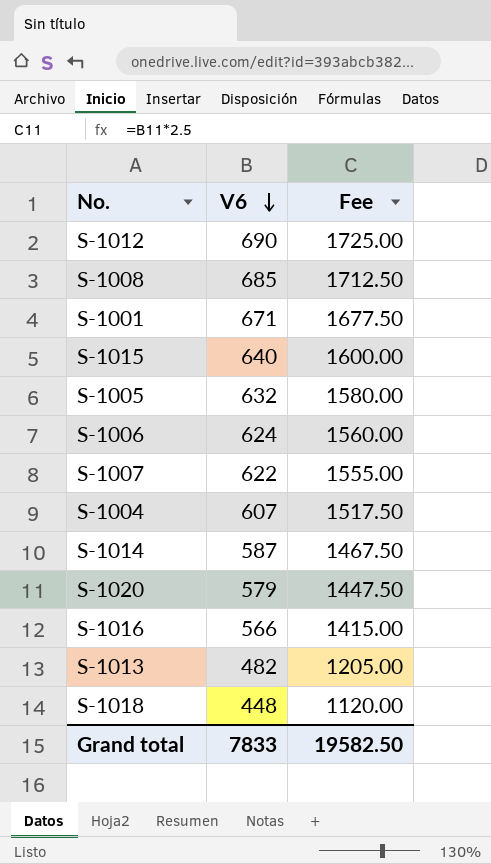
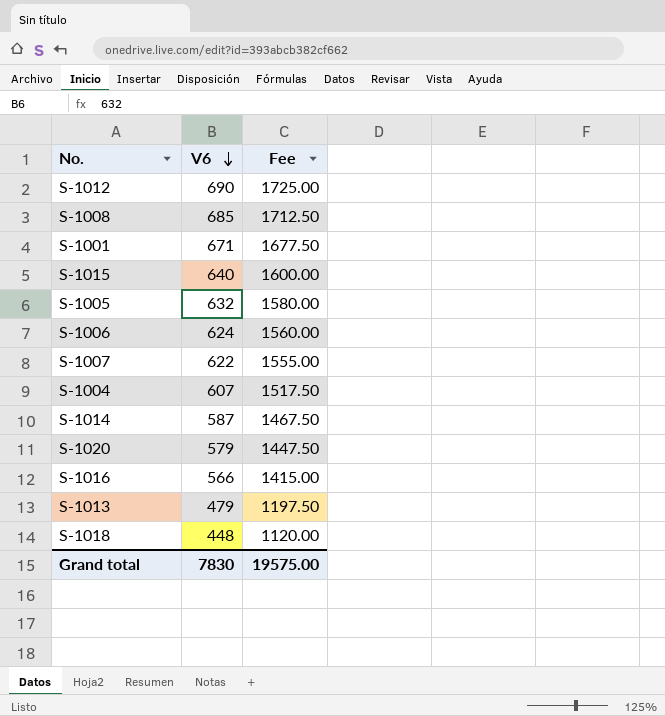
S-1013 | V6: 482 -> 479
S-1013 | Fee: 1205.00 -> 1197.50
Grand total | V6: 7833 -> 7830
Grand total | Fee: 19582.50 -> 19575.00

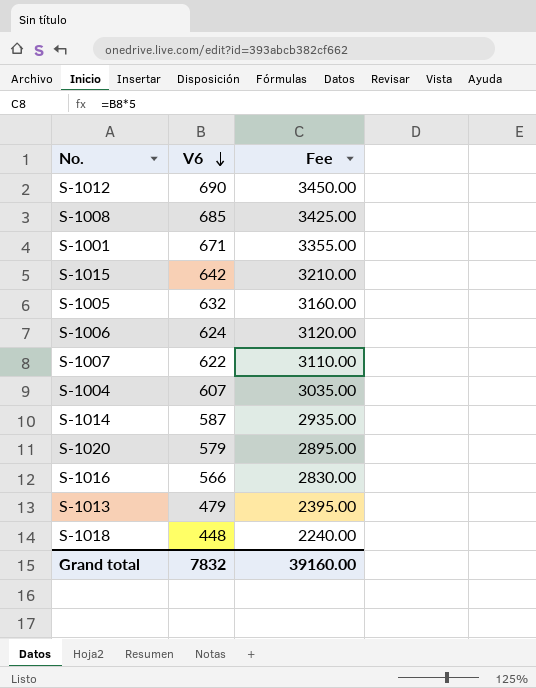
column Fee | formula: [V6] * 2.5 -> [V6] * 5
S-1015 | V6: 640 -> 642
Grand total | V6: 7830 -> 7832
Grand total | Fee: 19575.00 -> 39160.00

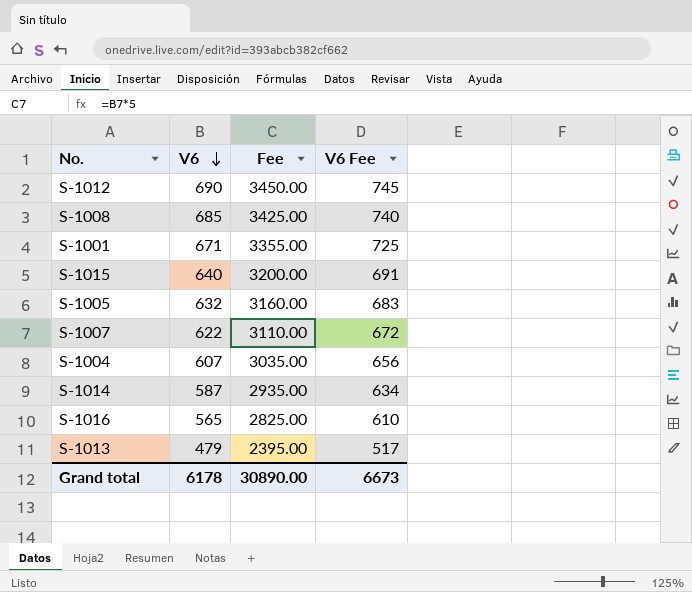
column V6 Fee | formula: none -> [V6] * 1.08
row S-1006: 624 | 3120.00 -> none
row S-1020: 579 | 2895.00 -> none
row S-1018: 448 | 2240.00 -> none
S-1015 | V6: 642 -> 640
S-1015 | Fee: 3210.00 -> 3200.00
S-1016 | V6: 566 -> 565
S-1016 | Fee: 2830.00 -> 2825.00
Grand total | V6: 7832 -> 6178
Grand total | Fee: 39160.00 -> 30890.00

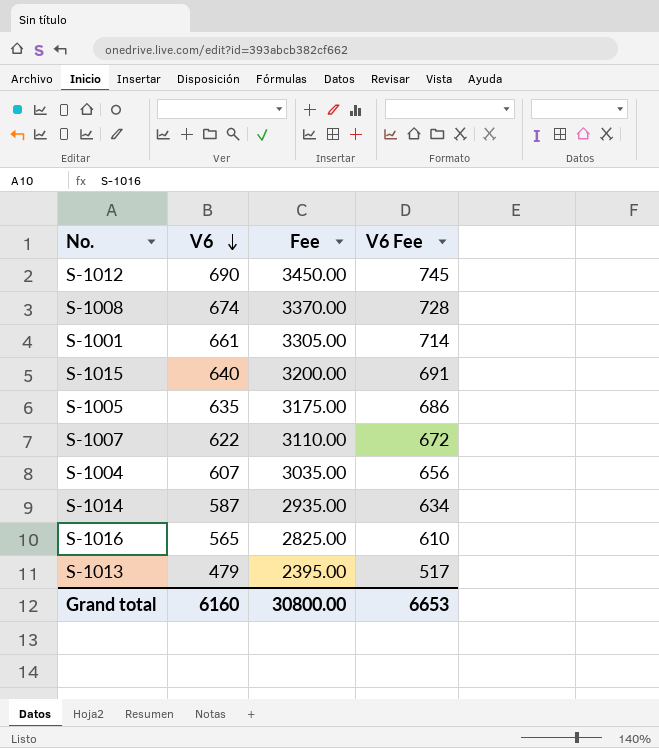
S-1008 | V6: 685 -> 674
S-1008 | Fee: 3425.00 -> 3370.00
S-1008 | V6 Fee: 740 -> 728
S-1001 | V6: 671 -> 661
S-1001 | Fee: 3355.00 -> 3305.00
S-1001 | V6 Fee: 725 -> 714
S-1005 | V6: 632 -> 635
S-1005 | Fee: 3160.00 -> 3175.00
S-1005 | V6 Fee: 683 -> 686
Grand total | V6: 6178 -> 6160
Grand total | Fee: 30890.00 -> 30800.00
Grand total | V6 Fee: 6673 -> 6653

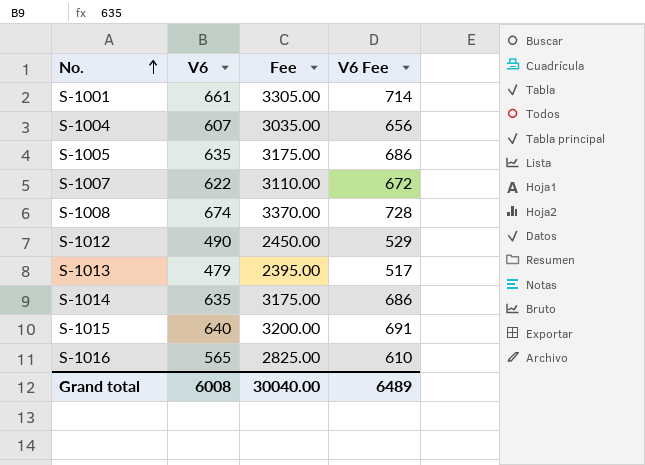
row order: V6 descending -> No. ascending
S-1012 | V6: 690 -> 490
S-1012 | Fee: 3450.00 -> 2450.00
S-1012 | V6 Fee: 745 -> 529
S-1014 | V6: 587 -> 635
S-1014 | Fee: 2935.00 -> 3175.00
S-1014 | V6 Fee: 634 -> 686
Grand total | V6: 6160 -> 6008
Grand total | Fee: 30800.00 -> 30040.00
Grand total | V6 Fee: 6653 -> 6489

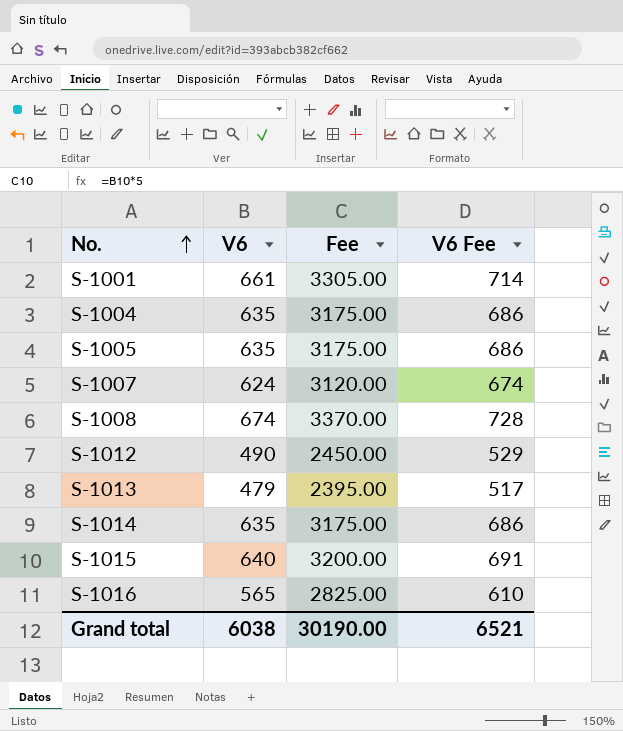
S-1004 | V6: 607 -> 635
S-1004 | Fee: 3035.00 -> 3175.00
S-1004 | V6 Fee: 656 -> 686
S-1007 | V6: 622 -> 624
S-1007 | Fee: 3110.00 -> 3120.00
S-1007 | V6 Fee: 672 -> 674
Grand total | V6: 6008 -> 6038
Grand total | Fee: 30040.00 -> 30190.00
Grand total | V6 Fee: 6489 -> 6521

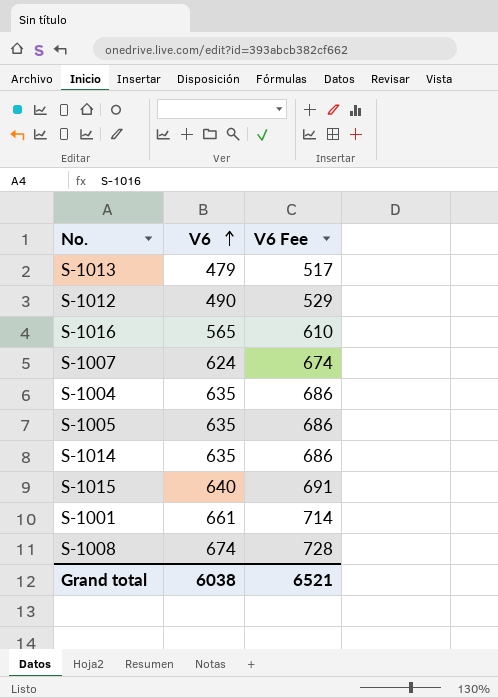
row order: No. ascending -> V6 ascending
column Fee | formula: [V6] * 5 -> none

